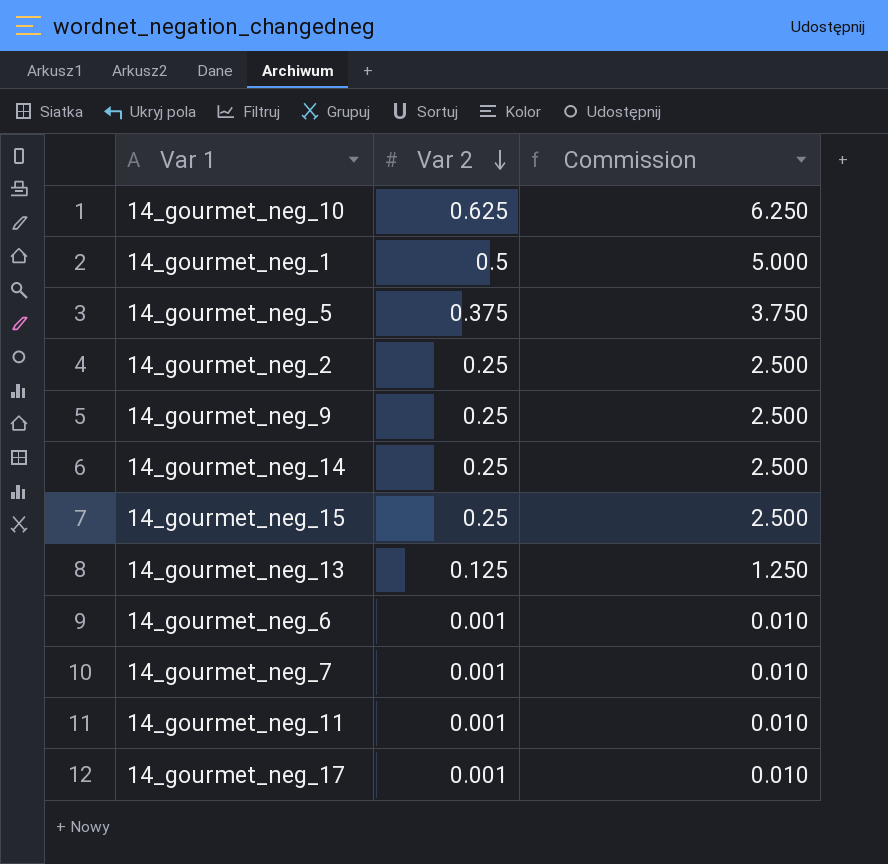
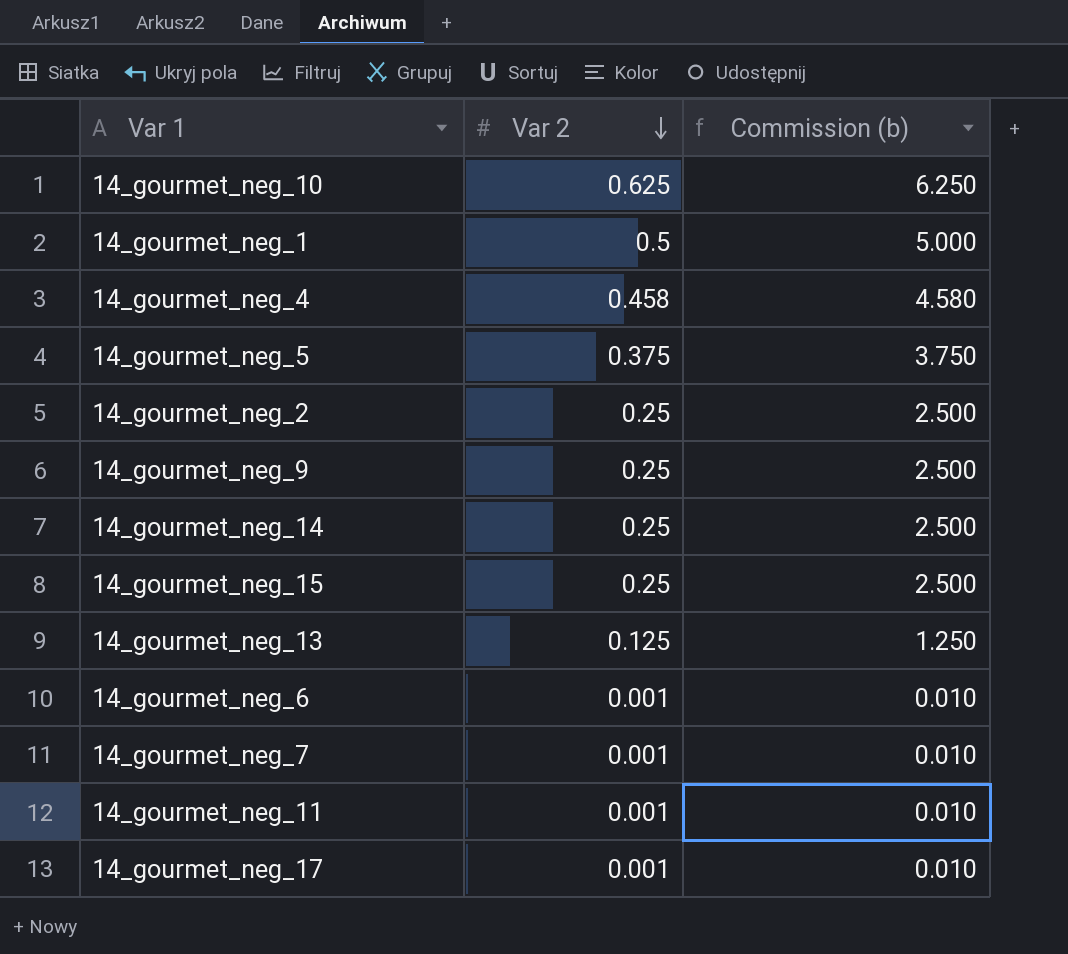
column name: Commission -> Commission (b)
row 14_gourmet_neg_4: none -> 0.458 | 4.580

